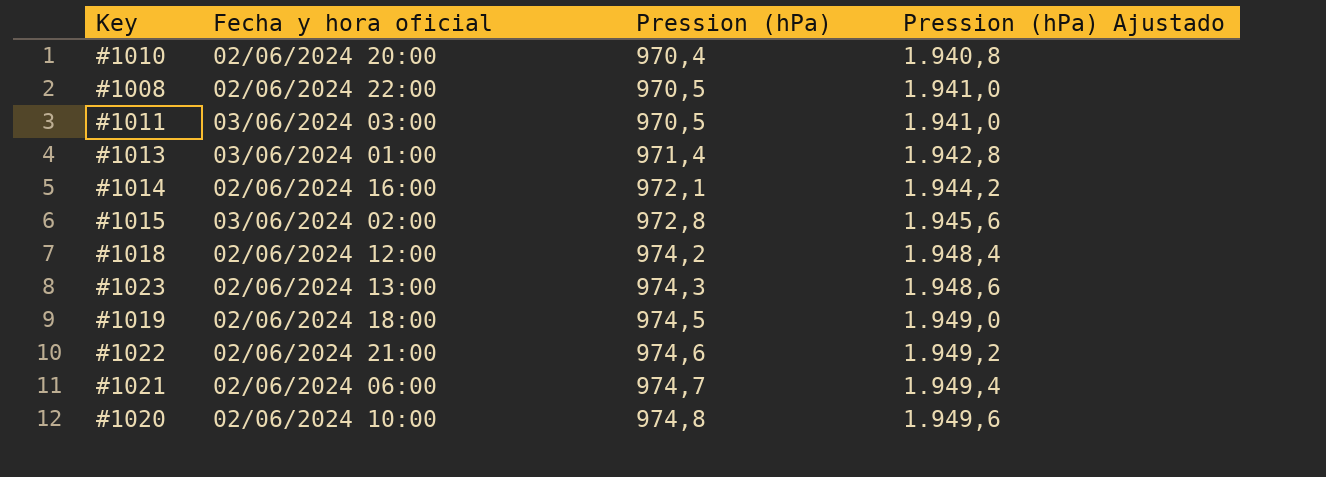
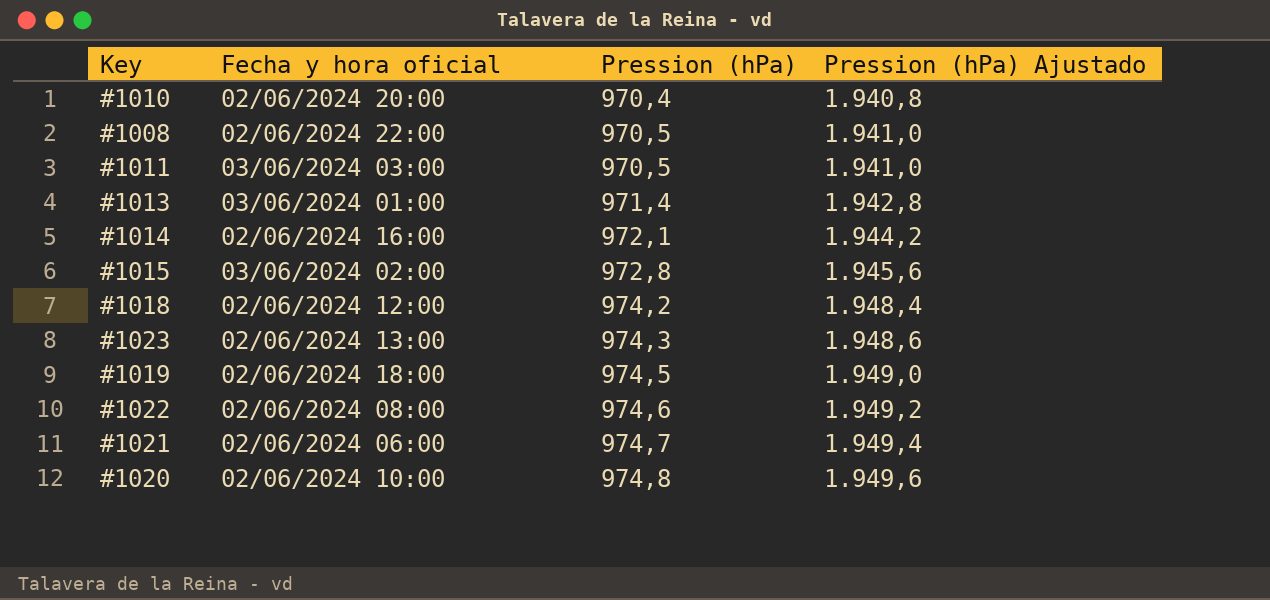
#1022 | Fecha y hora oficial: 02/06/2024 21:00 -> 02/06/2024 08:00

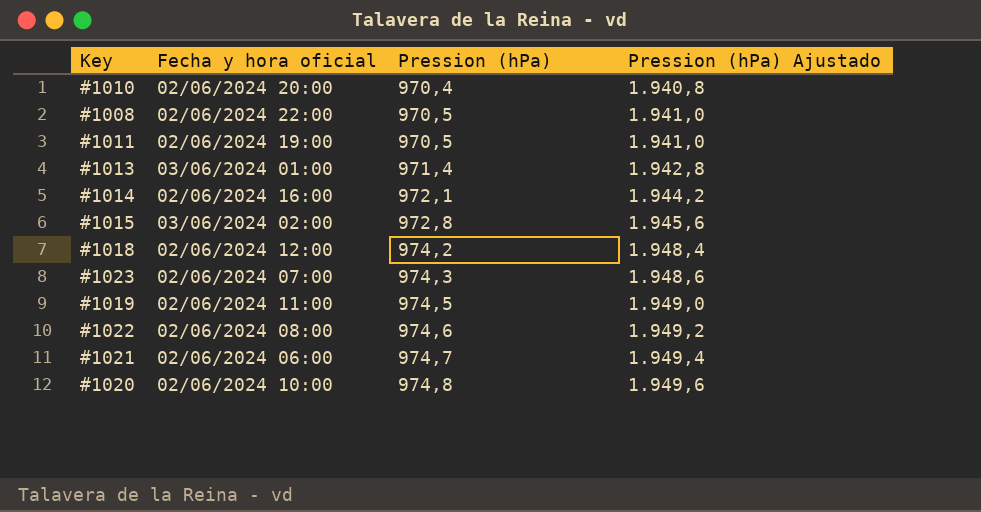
#1011 | Fecha y hora oficial: 03/06/2024 03:00 -> 02/06/2024 19:00
#1023 | Fecha y hora oficial: 02/06/2024 13:00 -> 02/06/2024 07:00
#1019 | Fecha y hora oficial: 02/06/2024 18:00 -> 02/06/2024 11:00

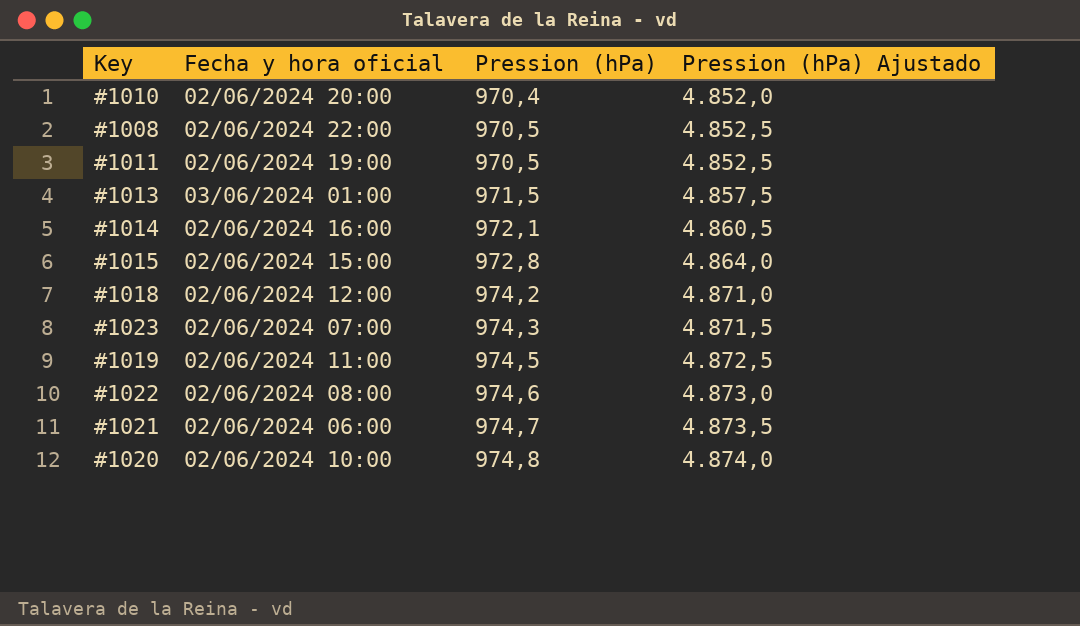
column Pression (hPa) Ajustado | formula: [Pression (hPa)] * 2 -> [Pression (hPa)] * 5
#1013 | Pression (hPa): 971,4 -> 971,5
#1015 | Fecha y hora oficial: 03/06/2024 02:00 -> 02/06/2024 15:00

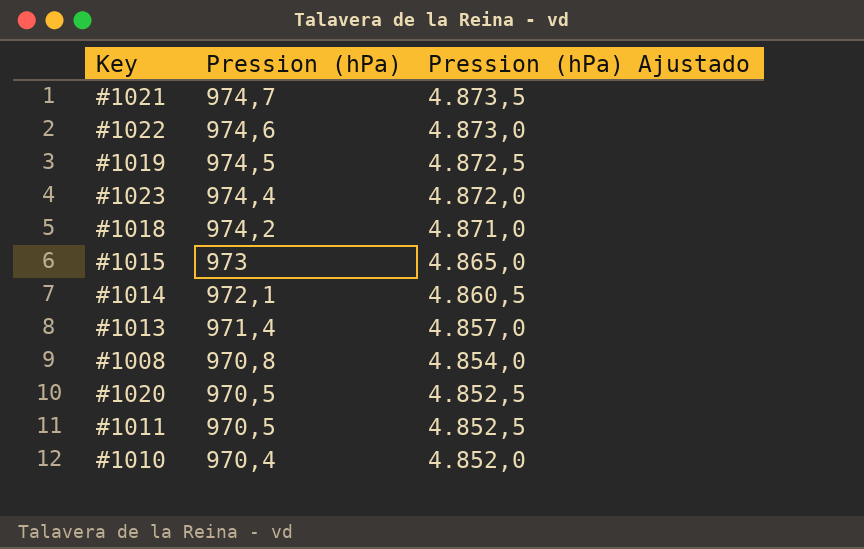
row order: Pression (hPa) ascending -> Pression (hPa) descending
column Fecha y hora oficial | position: 2 -> none
#1023 | Pression (hPa): 974,3 -> 974,4
#1023 | Pression (hPa) Ajustado: 4.871,5 -> 4.872,0
#1015 | Pression (hPa): 972,8 -> 973
#1015 | Pression (hPa) Ajustado: 4.864,0 -> 4.865,0
#1013 | Pression (hPa): 971,5 -> 971,4
#1013 | Pression (hPa) Ajustado: 4.857,5 -> 4.857,0
#1008 | Pression (hPa): 970,5 -> 970,8
#1008 | Pression (hPa) Ajustado: 4.852,5 -> 4.854,0
#1020 | Pression (hPa): 974,8 -> 970,5
#1020 | Pression (hPa) Ajustado: 4.874,0 -> 4.852,5

